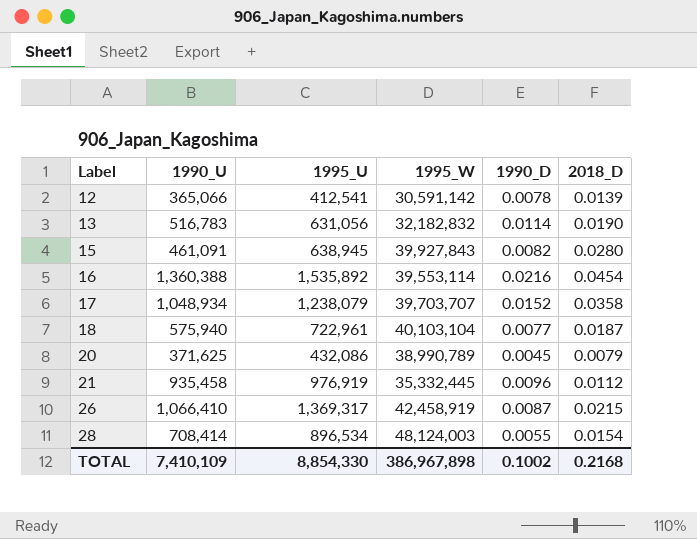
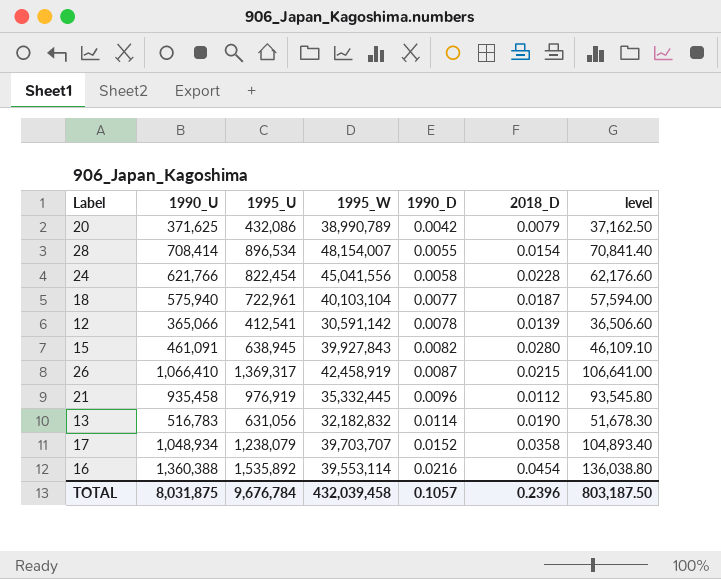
row order: Label ascending -> 1990_D ascending
column level | formula: none -> [1990_U] * 0.1
20 | 1990_D: 0.0045 -> 0.0042
28 | 1995_W: 48,124,003 -> 48,154,007
row 24: none -> 621,766 | 822,454 | 45,041,556 | 0.0058 | 0.0228 | 62,176.60
TOTAL | 1990_U: 7,410,109 -> 8,031,875
TOTAL | 1995_U: 8,854,330 -> 9,676,784
TOTAL | 1995_W: 386,967,898 -> 432,039,458
TOTAL | 1990_D: 0.1002 -> 0.1057
TOTAL | 2018_D: 0.2168 -> 0.2396

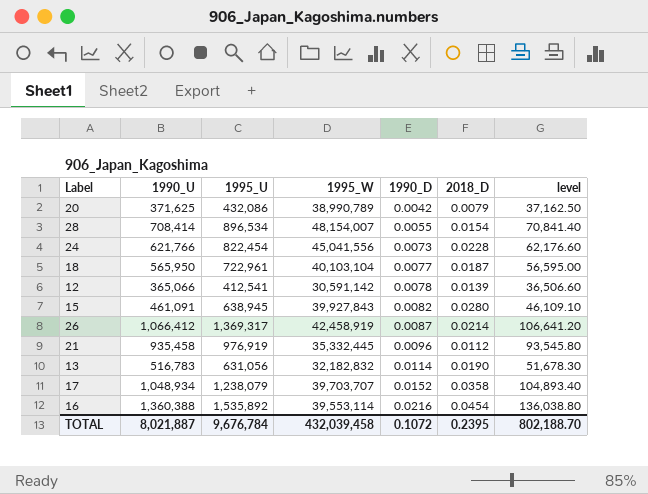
24 | 1990_D: 0.0058 -> 0.0073
18 | 1990_U: 575,940 -> 565,950
18 | level: 57,594.00 -> 56,595.00
26 | 1990_U: 1,066,410 -> 1,066,412
26 | 2018_D: 0.0215 -> 0.0214
26 | level: 106,641.00 -> 106,641.20
TOTAL | 1990_U: 8,031,875 -> 8,021,887
TOTAL | 1990_D: 0.1057 -> 0.1072
TOTAL | 2018_D: 0.2396 -> 0.2395
TOTAL | level: 803,187.50 -> 802,188.70

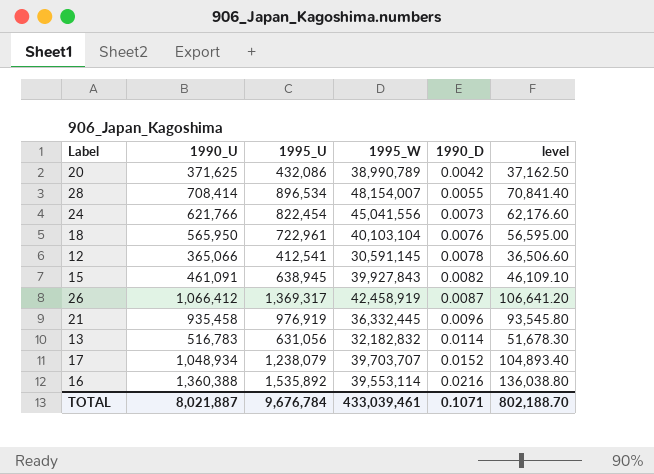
column 2018_D | position: 6 -> none
18 | 1990_D: 0.0077 -> 0.0076
12 | 1995_W: 30,591,142 -> 30,591,145
21 | 1995_W: 35,332,445 -> 36,332,445
TOTAL | 1995_W: 432,039,458 -> 433,039,461
TOTAL | 1990_D: 0.1072 -> 0.1071

